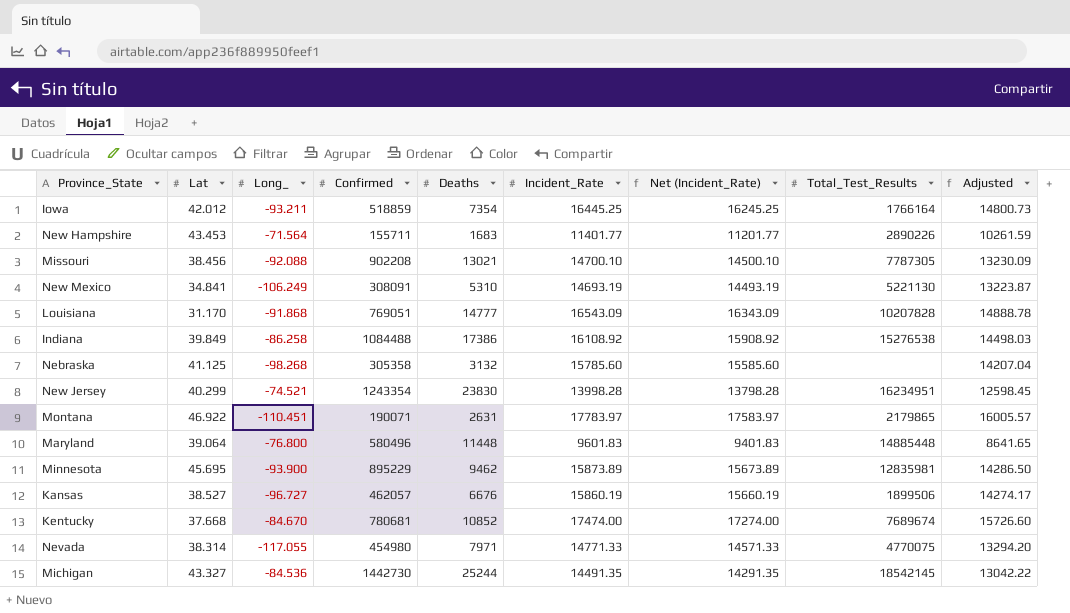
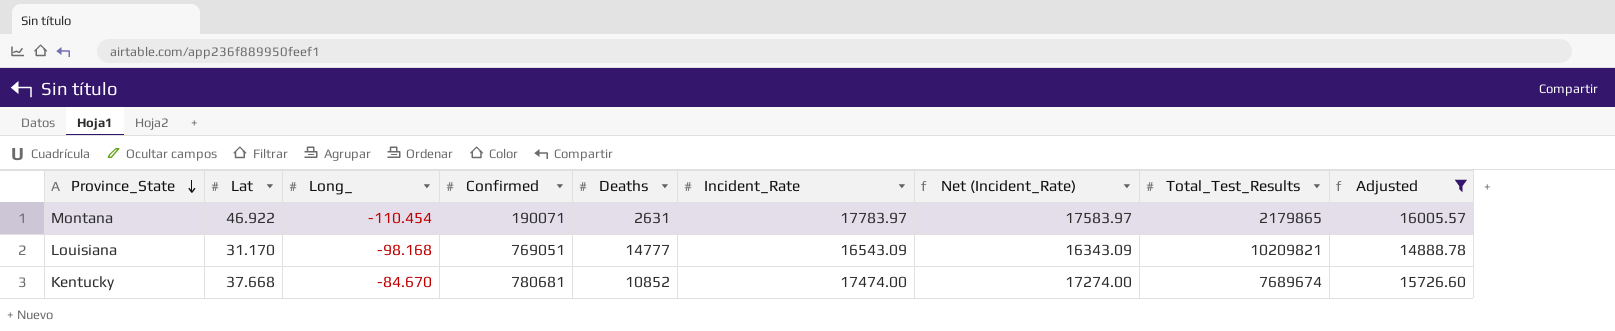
filter: none -> Adjusted >= 14888.78
row order: none -> Province_State descending
Montana | Long_: -110.451 -> -110.454
Louisiana | Long_: -91.868 -> -98.168
Louisiana | Total_Test_Results: 10207828 -> 10209821

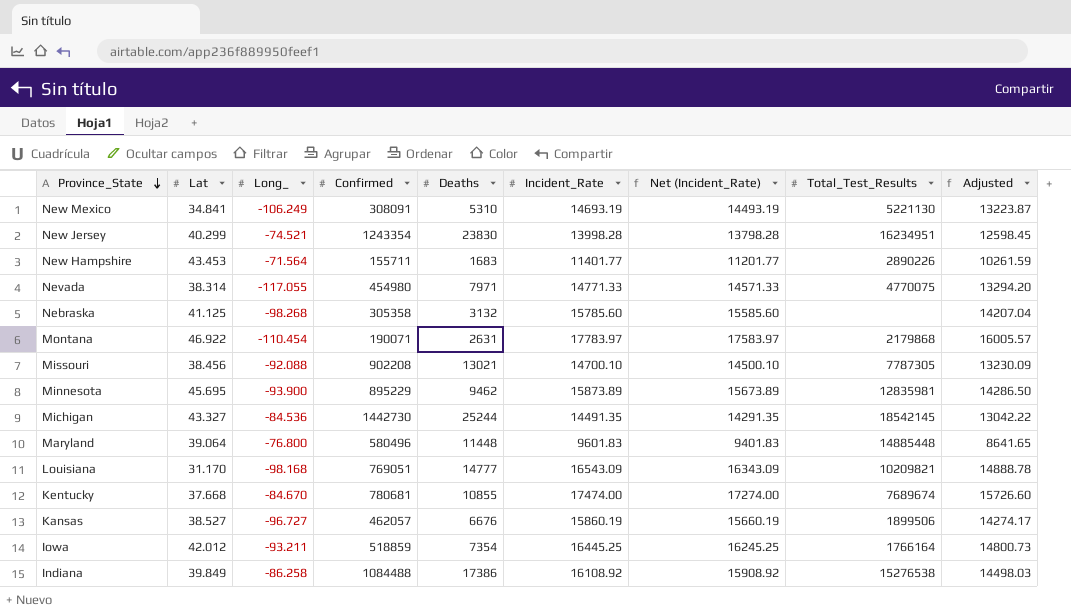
filter: Adjusted >= 14888.78 -> none
Montana | Total_Test_Results: 2179865 -> 2179868
Kentucky | Deaths: 10852 -> 10855

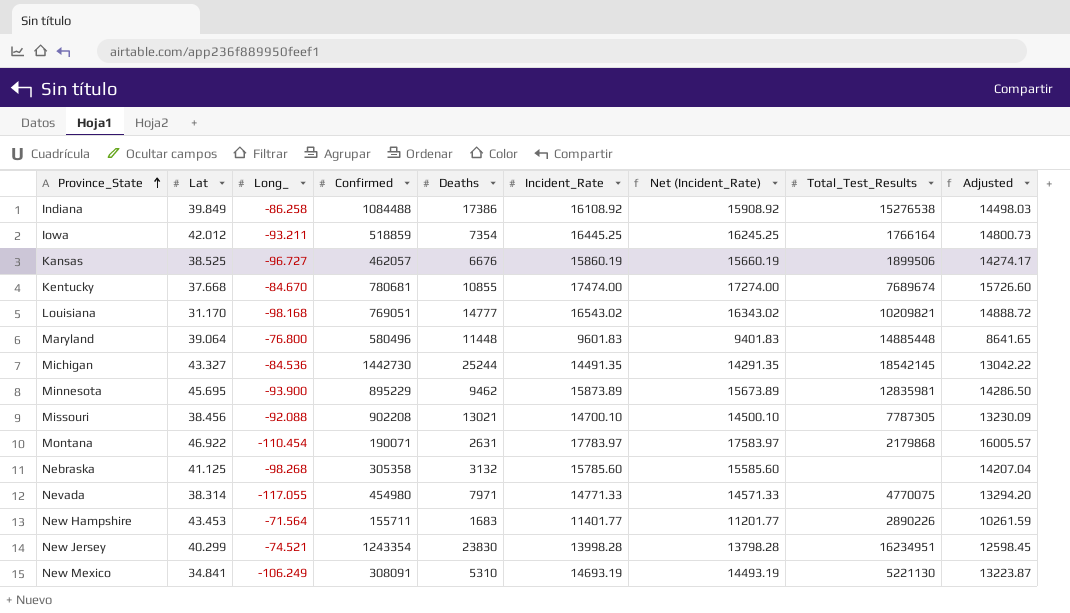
row order: Province_State descending -> Province_State ascending
Kansas | Lat: 38.527 -> 38.525
Louisiana | Incident_Rate: 16543.09 -> 16543.02
Louisiana | Net (Incident_Rate): 16343.09 -> 16343.02
Louisiana | Adjusted: 14888.78 -> 14888.72

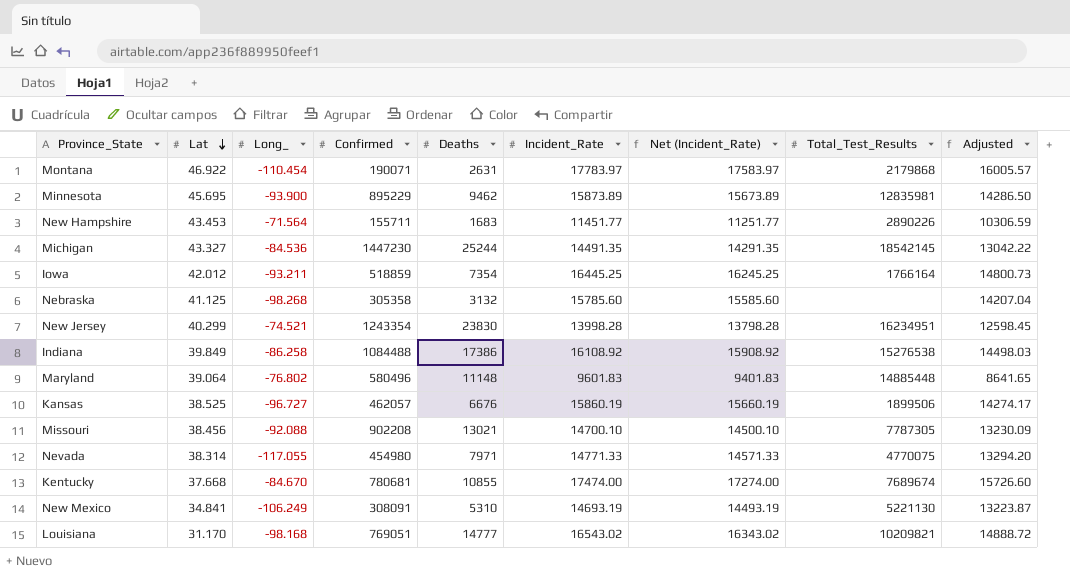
row order: Province_State ascending -> Lat descending
New Hampshire | Incident_Rate: 11401.77 -> 11451.77
New Hampshire | Net (Incident_Rate): 11201.77 -> 11251.77
New Hampshire | Adjusted: 10261.59 -> 10306.59
Michigan | Confirmed: 1442730 -> 1447230
Maryland | Long_: -76.800 -> -76.802
Maryland | Deaths: 11448 -> 11148

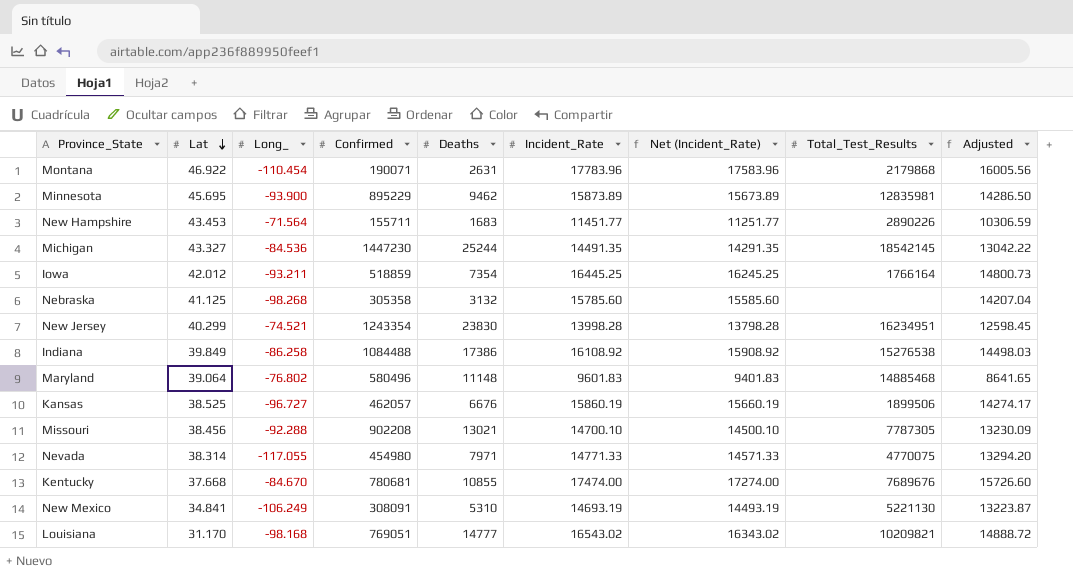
Montana | Incident_Rate: 17783.97 -> 17783.96
Montana | Net (Incident_Rate): 17583.97 -> 17583.96
Montana | Adjusted: 16005.57 -> 16005.56
Maryland | Total_Test_Results: 14885448 -> 14885468
Missouri | Long_: -92.088 -> -92.288
Kentucky | Total_Test_Results: 7689674 -> 7689676

